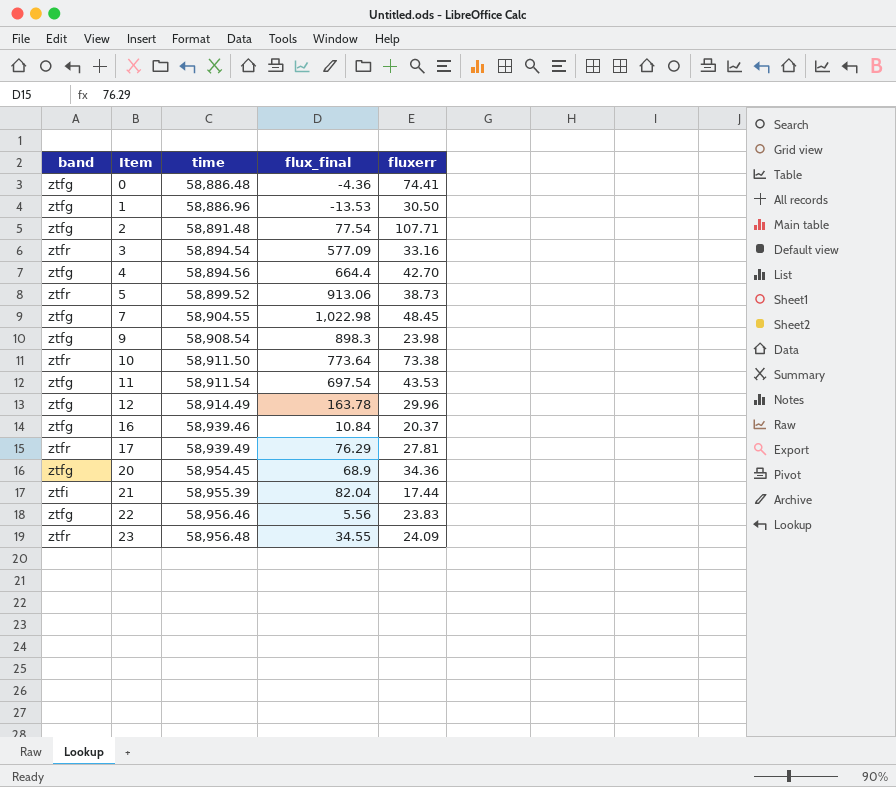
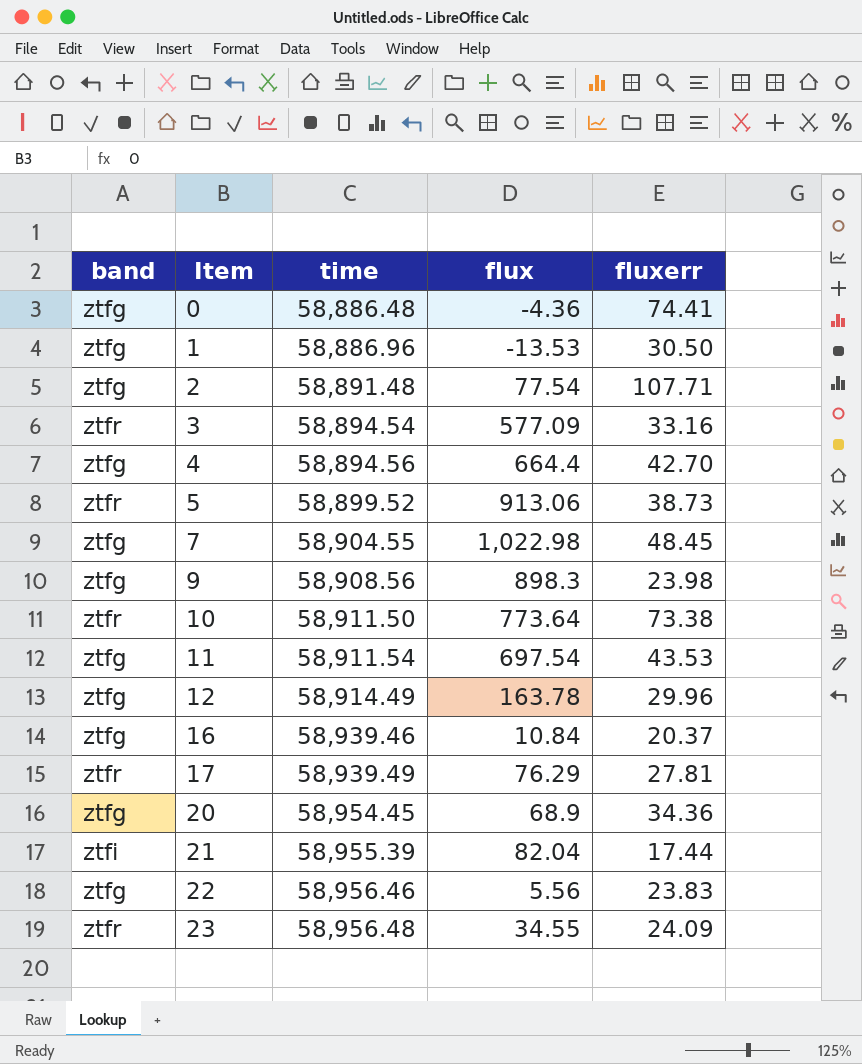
column name: flux_final -> flux
9 | time: 58,908.54 -> 58,908.56

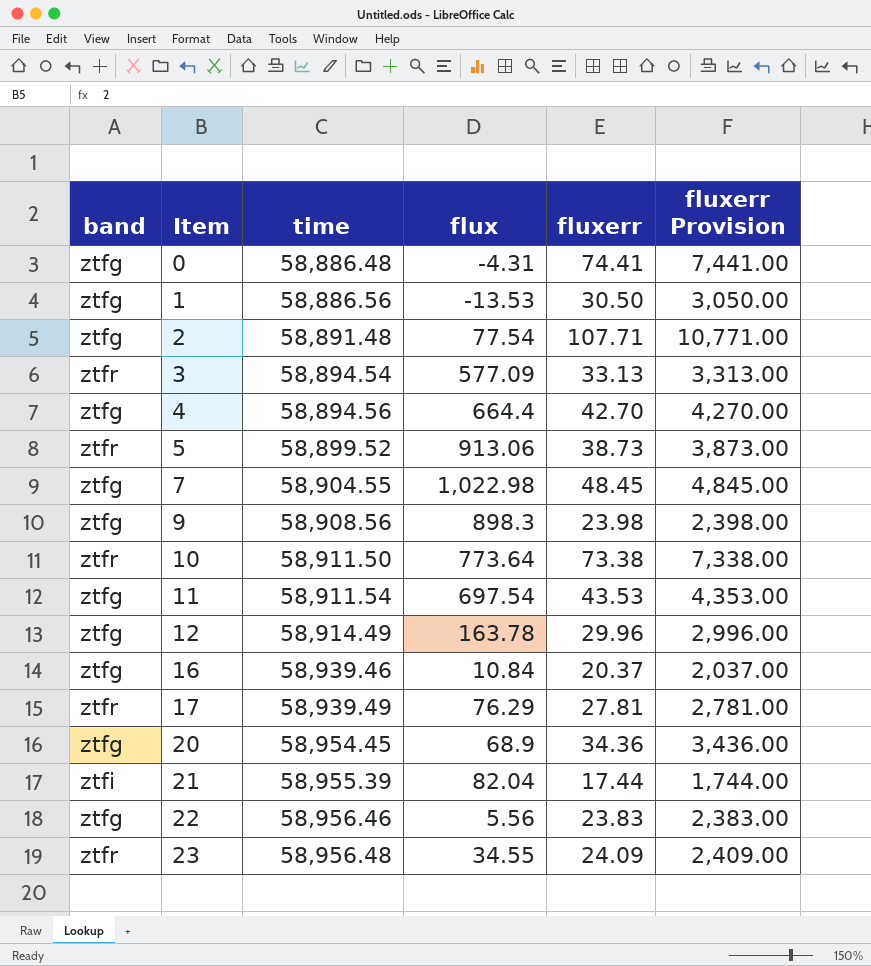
column fluxerr Provision | formula: none -> [fluxerr] * 100
0 | flux: -4.36 -> -4.31
1 | time: 58,886.96 -> 58,886.56
3 | fluxerr: 33.16 -> 33.13

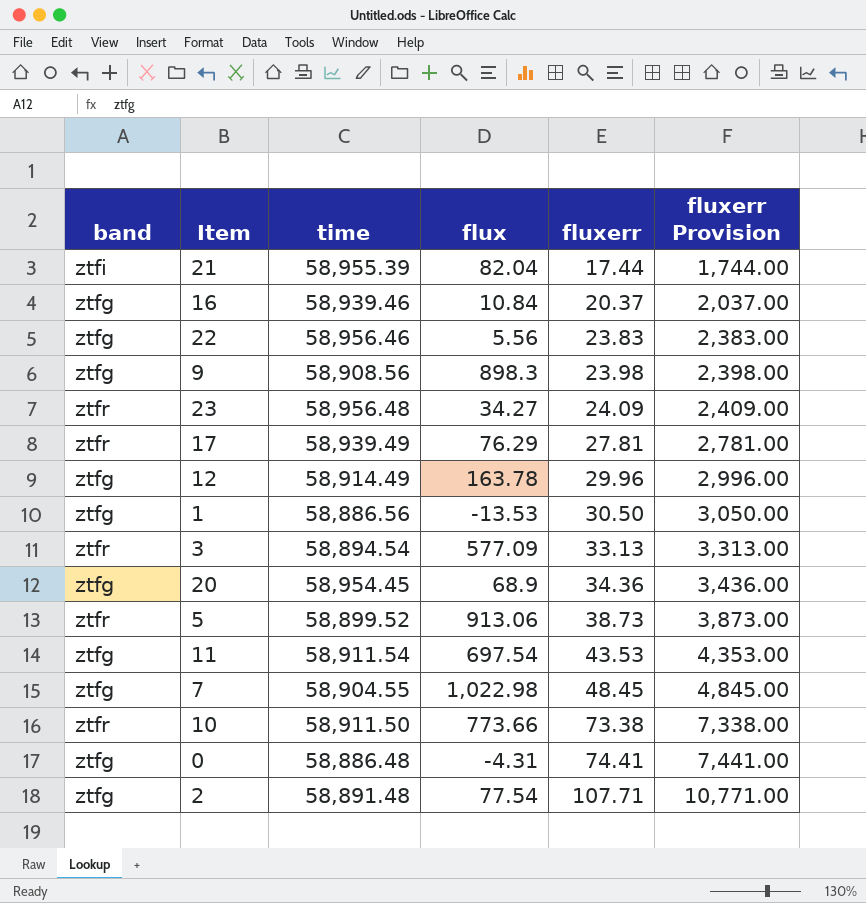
row order: Item ascending -> fluxerr ascending
row 4: ztfg | 58,894.56 | 664.4 | 42.70 | 4,270.00 -> none
23 | flux: 34.55 -> 34.27
10 | flux: 773.64 -> 773.66

